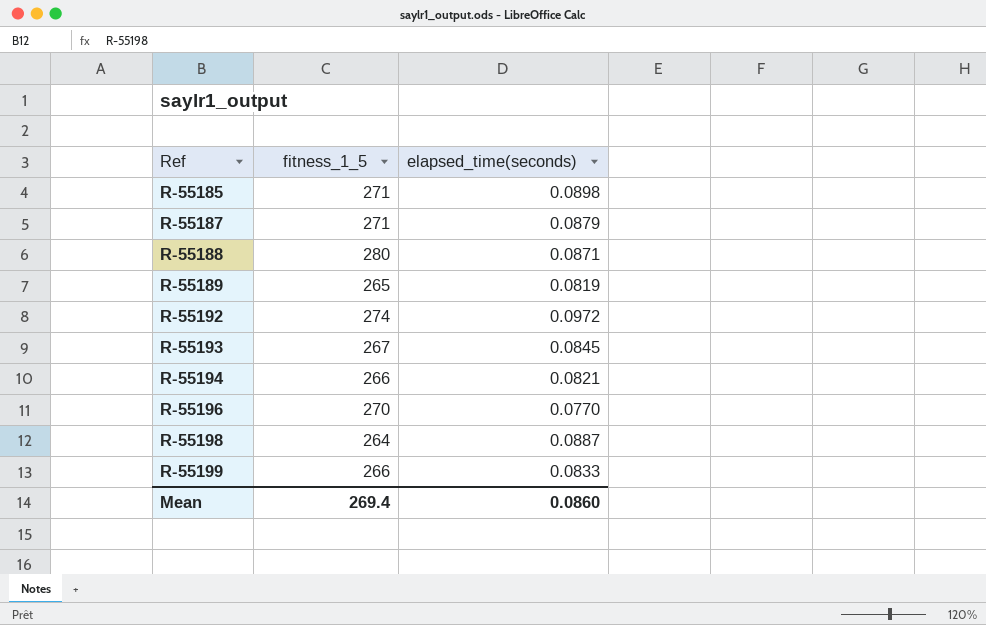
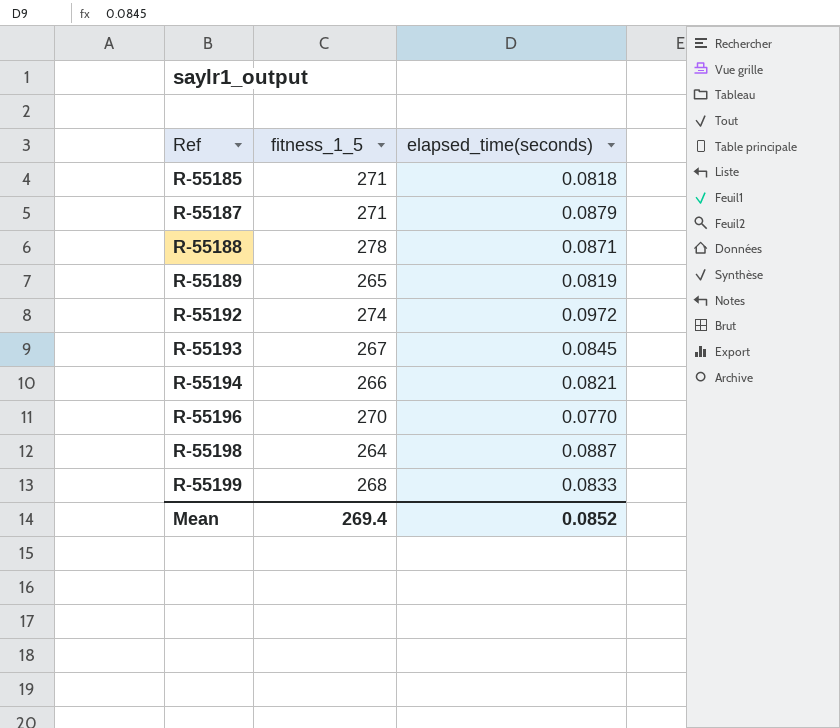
R-55185 | elapsed_time(seconds): 0.0898 -> 0.0818
R-55188 | fitness_1_5: 280 -> 278
R-55199 | fitness_1_5: 266 -> 268
Mean | elapsed_time(seconds): 0.0860 -> 0.0852

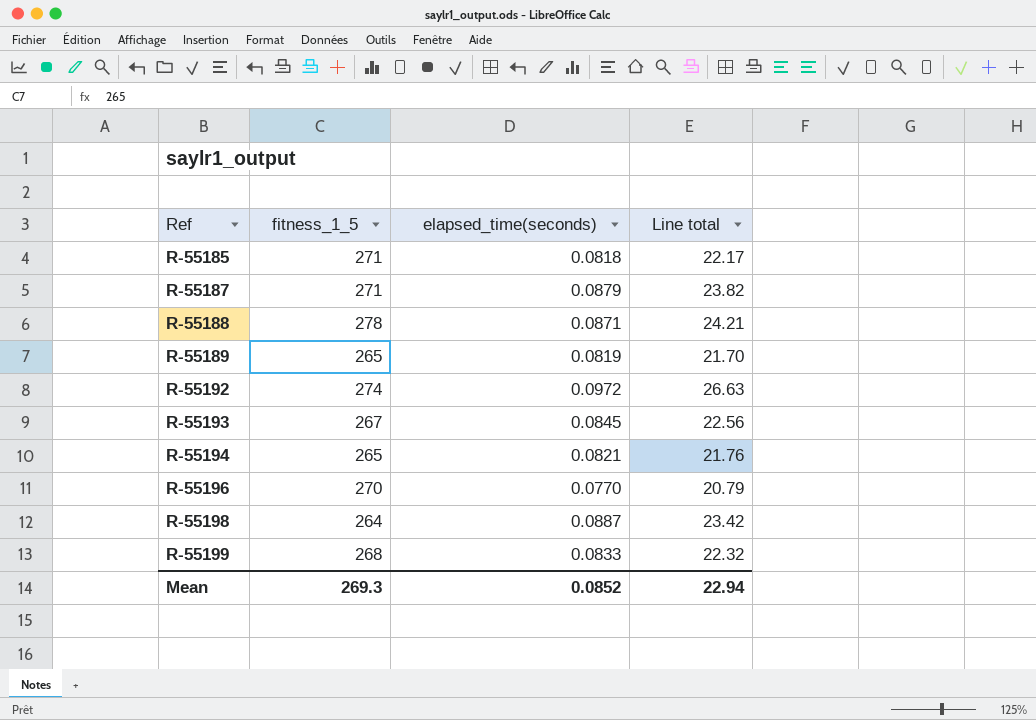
column Line total | formula: none -> [fitness_1_5] * [elapsed_time(seconds)]
R-55194 | fitness_1_5: 266 -> 265
Mean | fitness_1_5: 269.4 -> 269.3

